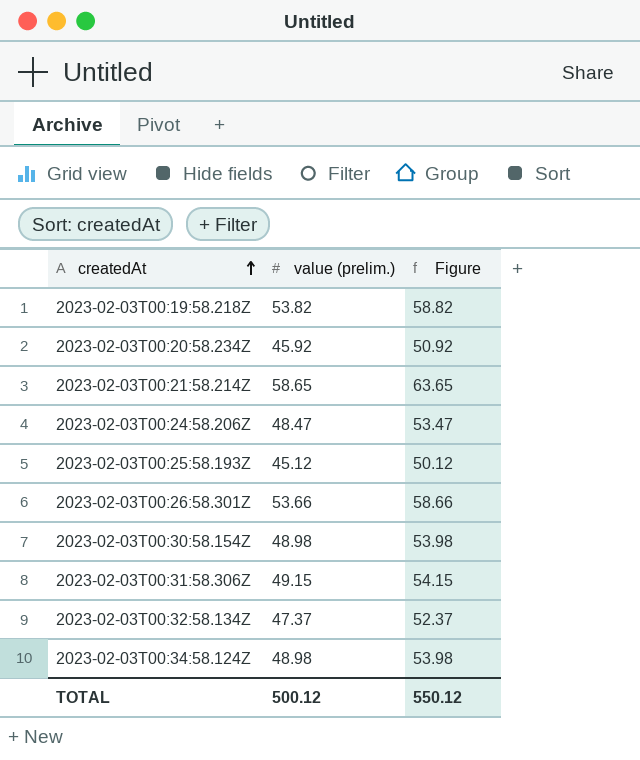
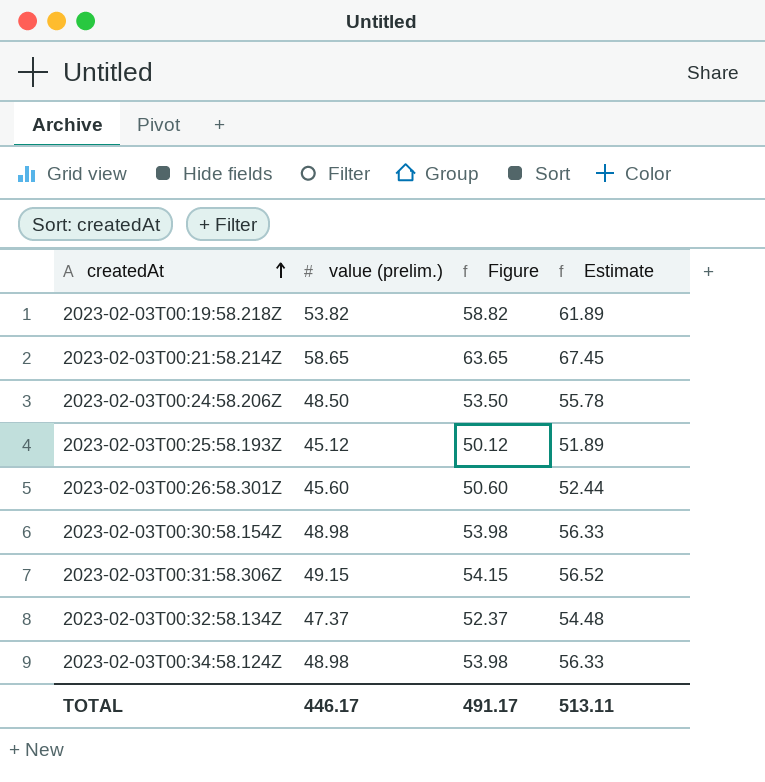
column Estimate | formula: none -> [value (prelim.)] * 1.15
row 2023-02-03T00:20:58.234Z: 45.92 | 50.92 -> none
2023-02-03T00:24:58.206Z | value (prelim.): 48.47 -> 48.50
2023-02-03T00:24:58.206Z | Figure: 53.47 -> 53.50
2023-02-03T00:26:58.301Z | value (prelim.): 53.66 -> 45.60
2023-02-03T00:26:58.301Z | Figure: 58.66 -> 50.60
TOTAL | value (prelim.): 500.12 -> 446.17
TOTAL | Figure: 550.12 -> 491.17

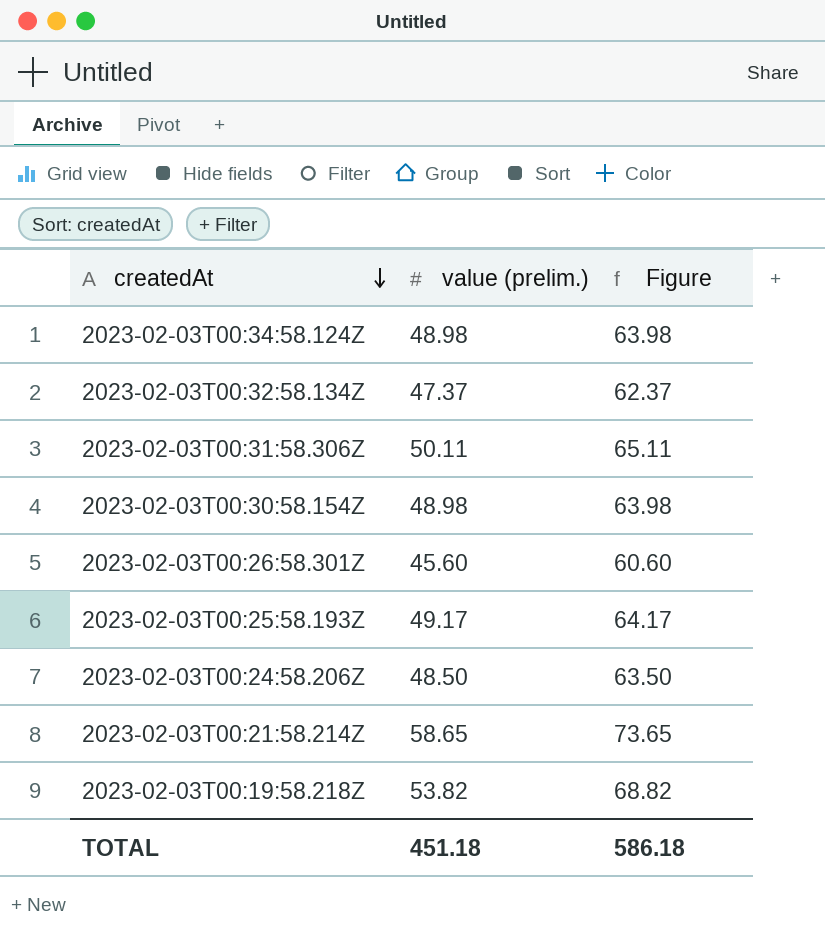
row order: createdAt ascending -> createdAt descending
column Estimate | formula: [value (prelim.)] * 1.15 -> none
column Figure | formula: [value (prelim.)] + 5 -> [value (prelim.)] + 15
2023-02-03T00:31:58.306Z | value (prelim.): 49.15 -> 50.11
2023-02-03T00:25:58.193Z | value (prelim.): 45.12 -> 49.17
TOTAL | value (prelim.): 446.17 -> 451.18
TOTAL | Figure: 491.17 -> 586.18

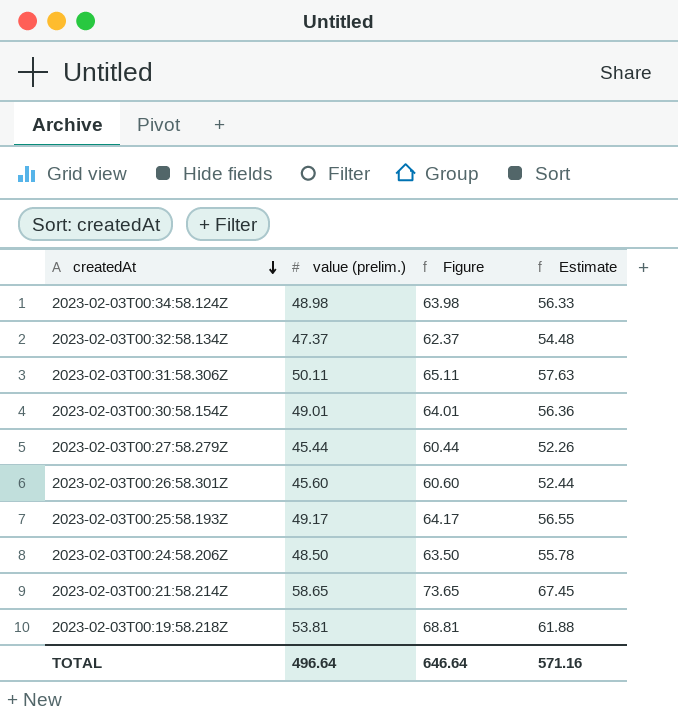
column Estimate | formula: none -> [value (prelim.)] * 1.15
2023-02-03T00:30:58.154Z | value (prelim.): 48.98 -> 49.01
2023-02-03T00:30:58.154Z | Figure: 63.98 -> 64.01
row 2023-02-03T00:27:58.279Z: none -> 45.44 | 60.44 | 52.26
2023-02-03T00:19:58.218Z | value (prelim.): 53.82 -> 53.81
2023-02-03T00:19:58.218Z | Figure: 68.82 -> 68.81
TOTAL | value (prelim.): 451.18 -> 496.64
TOTAL | Figure: 586.18 -> 646.64

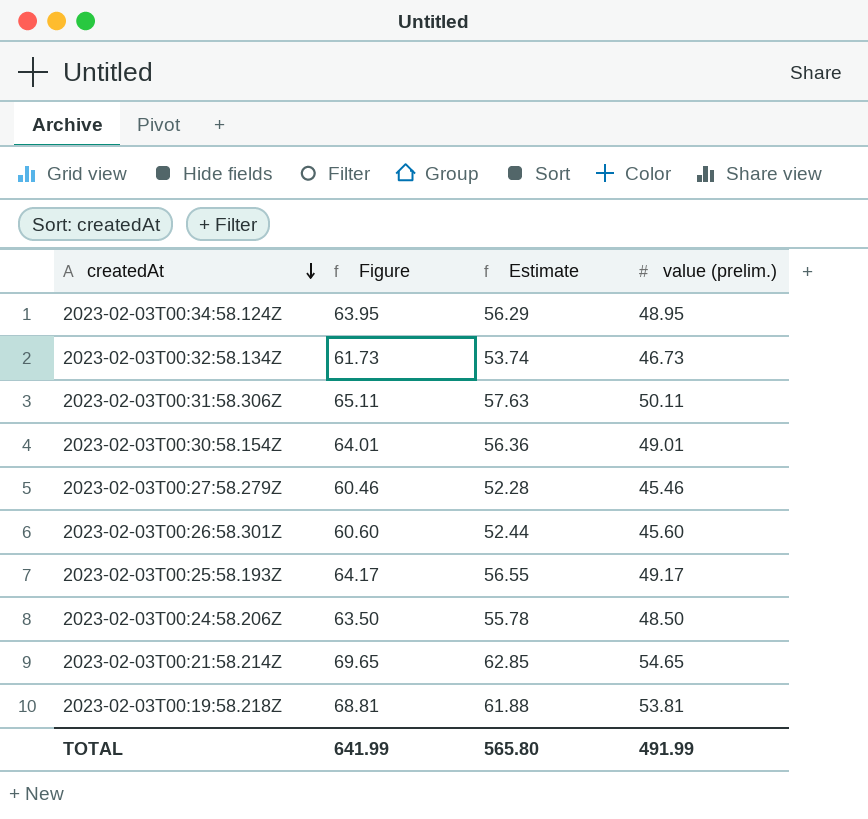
column value (prelim.) | position: 2 -> 4
2023-02-03T00:34:58.124Z | Figure: 63.98 -> 63.95
2023-02-03T00:34:58.124Z | Estimate: 56.33 -> 56.29
2023-02-03T00:34:58.124Z | value (prelim.): 48.98 -> 48.95
2023-02-03T00:32:58.134Z | Figure: 62.37 -> 61.73
2023-02-03T00:32:58.134Z | Estimate: 54.48 -> 53.74
2023-02-03T00:32:58.134Z | value (prelim.): 47.37 -> 46.73
2023-02-03T00:27:58.279Z | Figure: 60.44 -> 60.46
2023-02-03T00:27:58.279Z | Estimate: 52.26 -> 52.28
2023-02-03T00:27:58.279Z | value (prelim.): 45.44 -> 45.46
2023-02-03T00:21:58.214Z | Figure: 73.65 -> 69.65
2023-02-03T00:21:58.214Z | Estimate: 67.45 -> 62.85
2023-02-03T00:21:58.214Z | value (prelim.): 58.65 -> 54.65
TOTAL | Figure: 646.64 -> 641.99
TOTAL | Estimate: 571.16 -> 565.80
TOTAL | value (prelim.): 496.64 -> 491.99

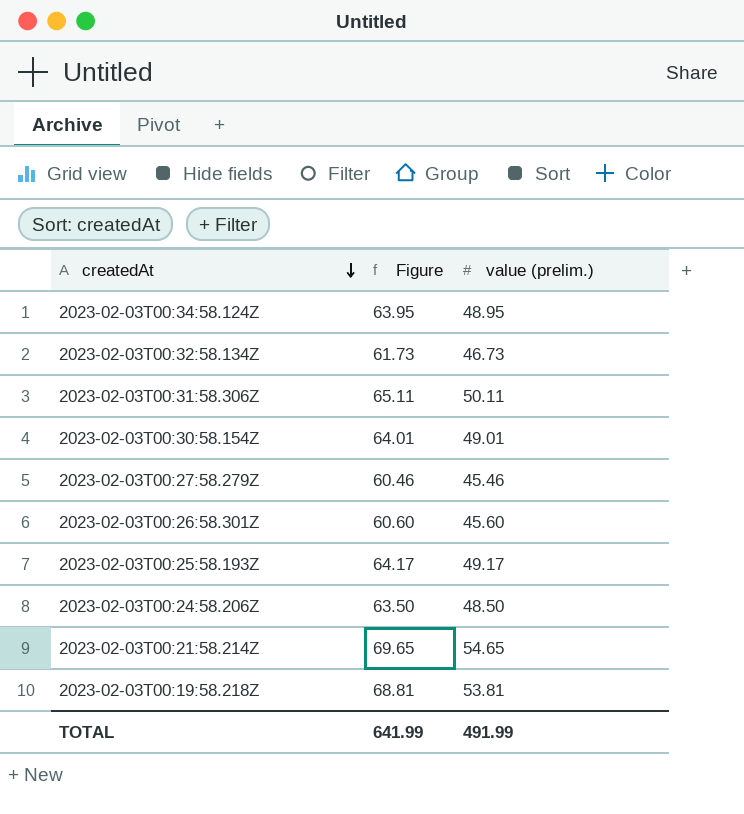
column Estimate | formula: [value (prelim.)] * 1.15 -> none

